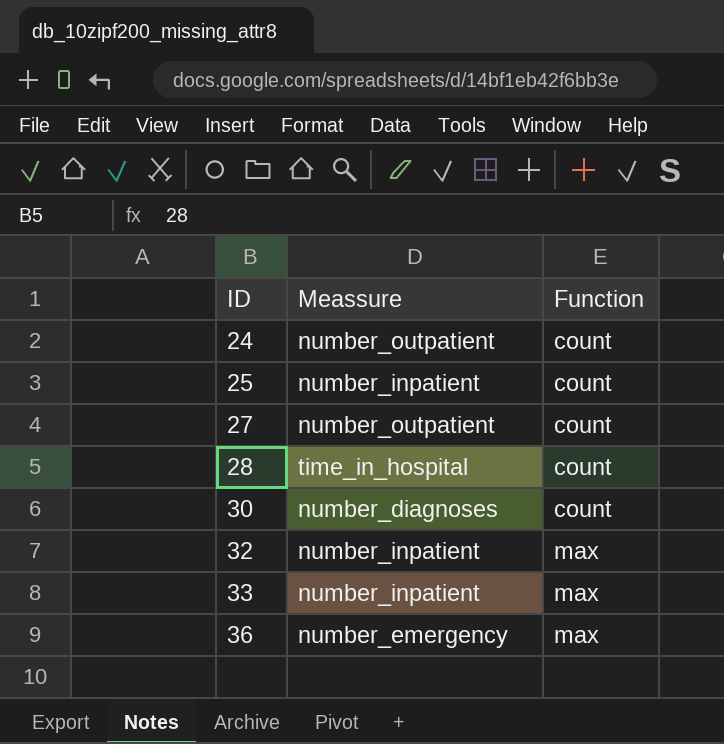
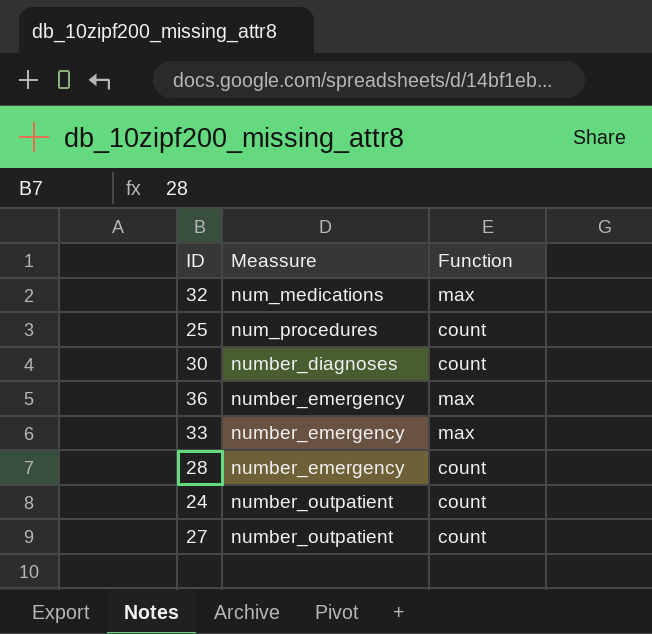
row order: ID ascending -> Meassure ascending
32 | Meassure: number_inpatient -> num_medications
25 | Meassure: number_inpatient -> num_procedures
33 | Meassure: number_inpatient -> number_emergency
28 | Meassure: time_in_hospital -> number_emergency

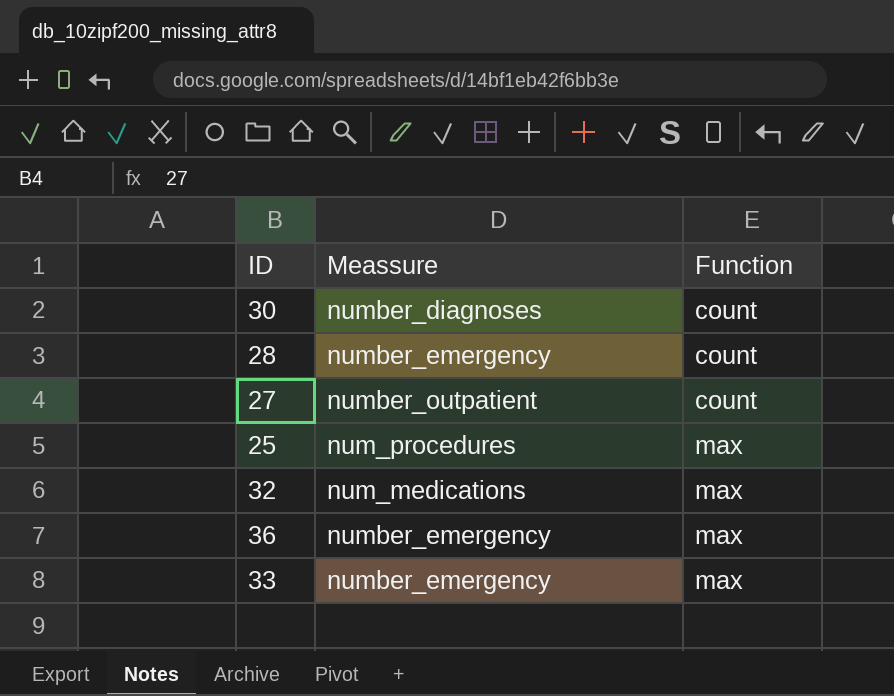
row order: Meassure ascending -> Function ascending
row 24: number_outpatient | count -> none
25 | Function: count -> max

